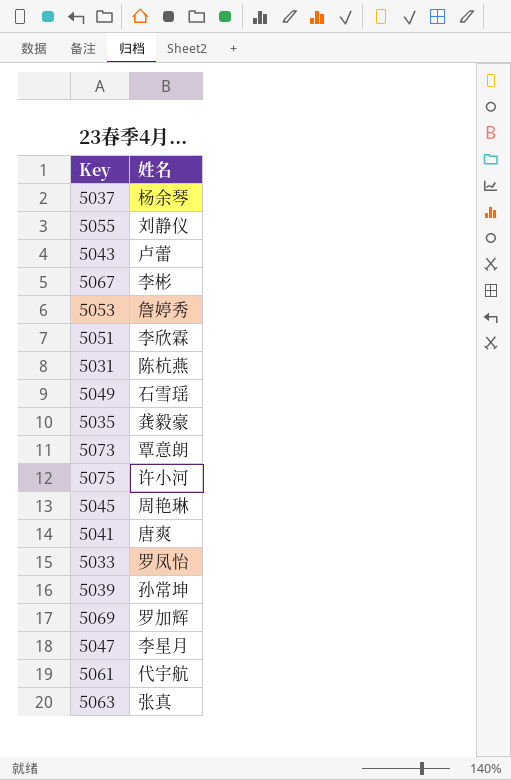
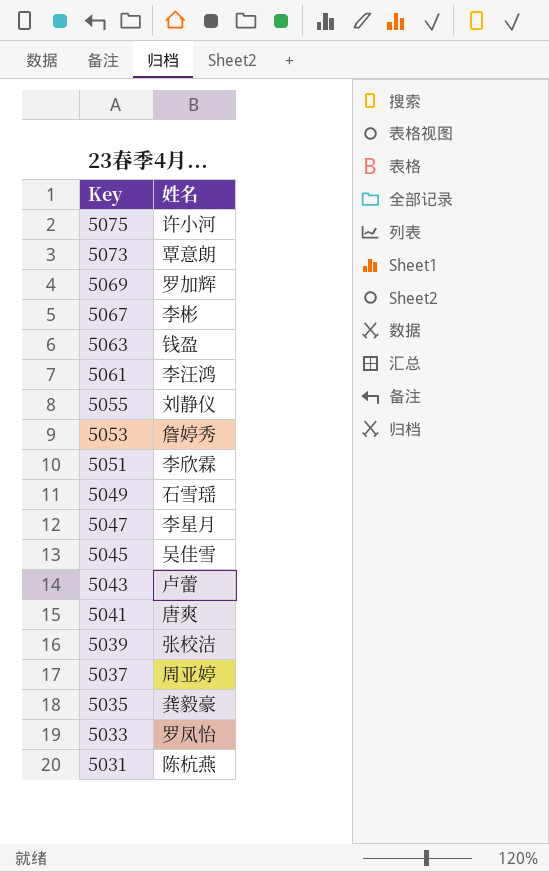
row order: none -> Key descending
5063 | 姓名: 张真 -> 钱盈
5061 | 姓名: 代宇航 -> 李汪鸿
5045 | 姓名: 周艳琳 -> 吴佳雪
5039 | 姓名: 孙常坤 -> 张校洁
5037 | 姓名: 杨余琴 -> 周亚婷

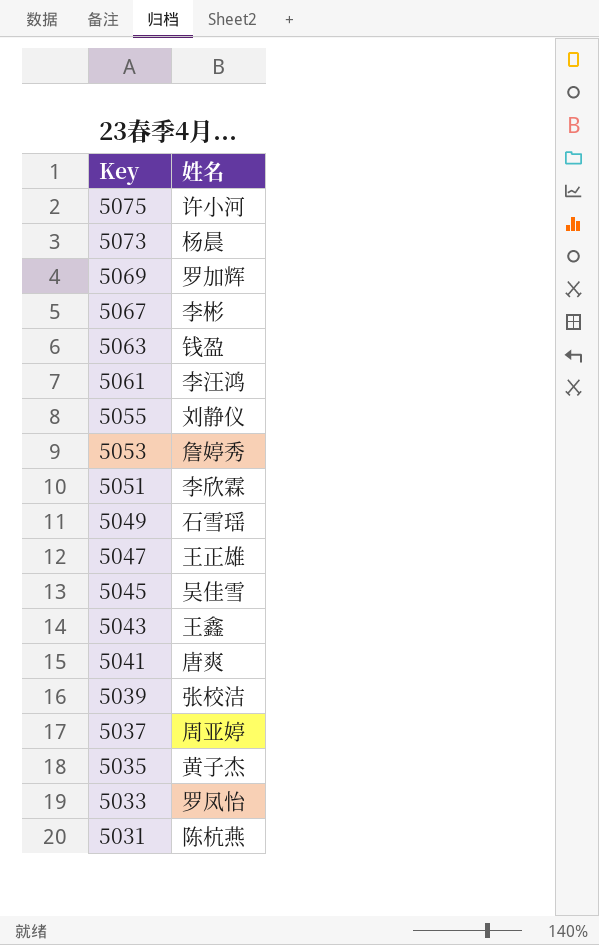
5073 | 姓名: 覃意朗 -> 杨晨
5047 | 姓名: 李星月 -> 王正雄
5043 | 姓名: 卢蕾 -> 王鑫
5035 | 姓名: 龚毅豪 -> 黄子杰

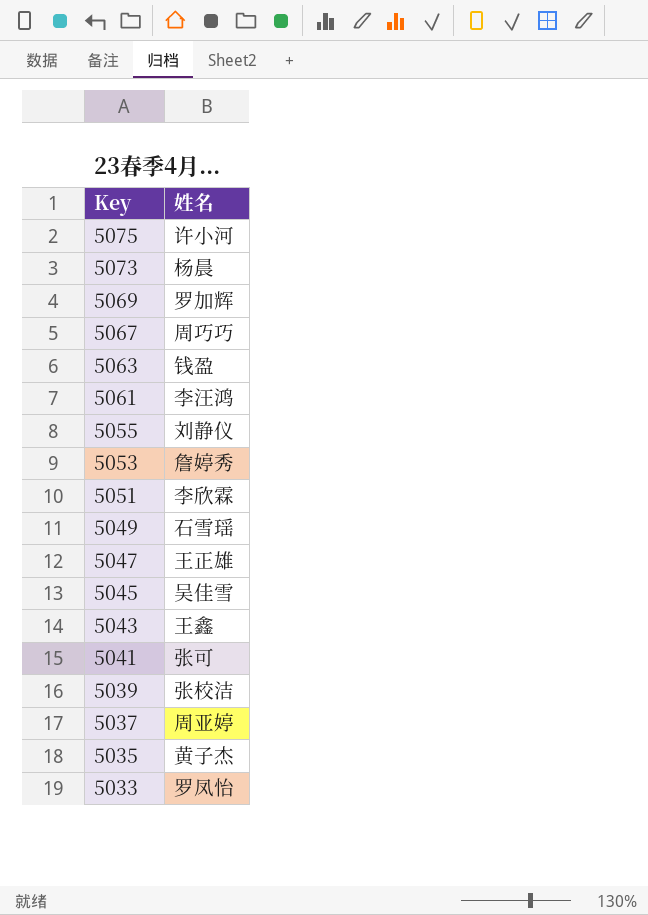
row 5031: 陈杭燕 -> none
5067 | 姓名: 李彬 -> 周巧巧
5041 | 姓名: 唐爽 -> 张可

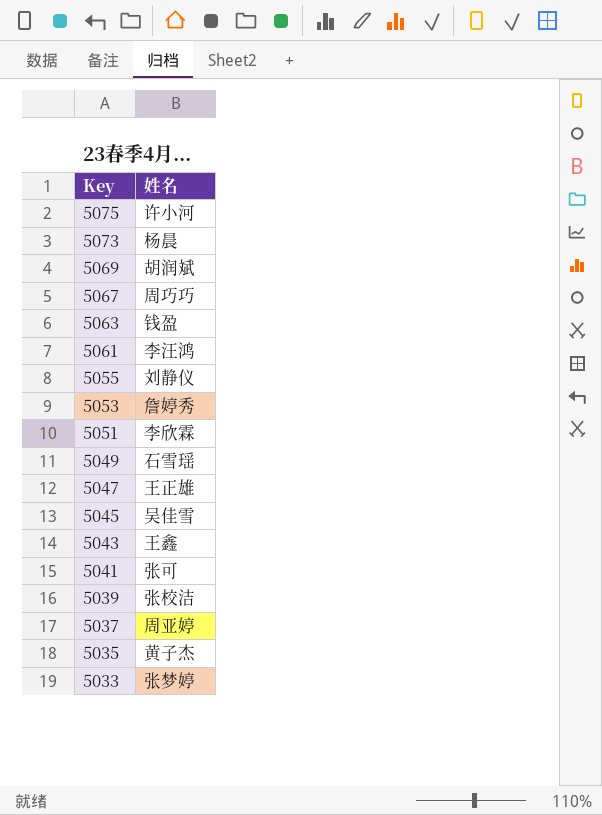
5069 | 姓名: 罗加辉 -> 胡润斌
5033 | 姓名: 罗凤怡 -> 张梦婷

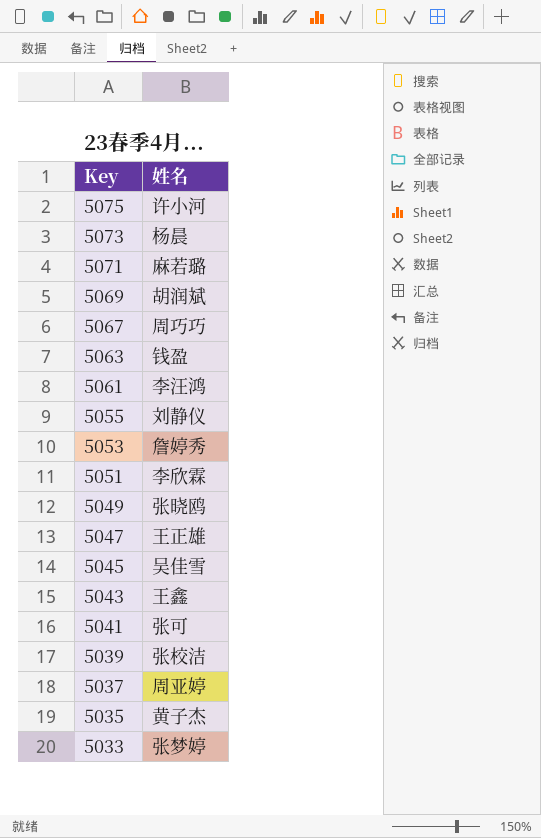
row 5071: none -> 麻若璐
5049 | 姓名: 石雪瑶 -> 张晓鸥

